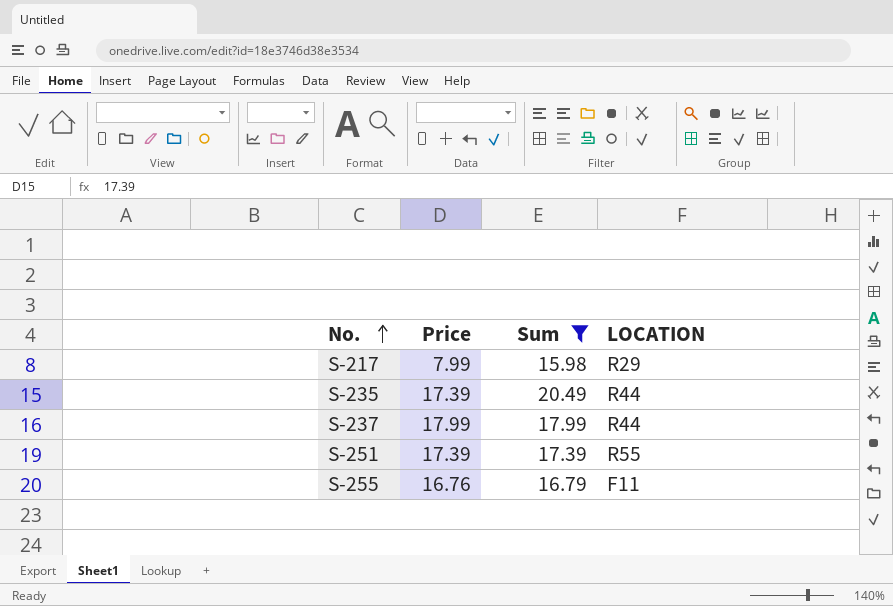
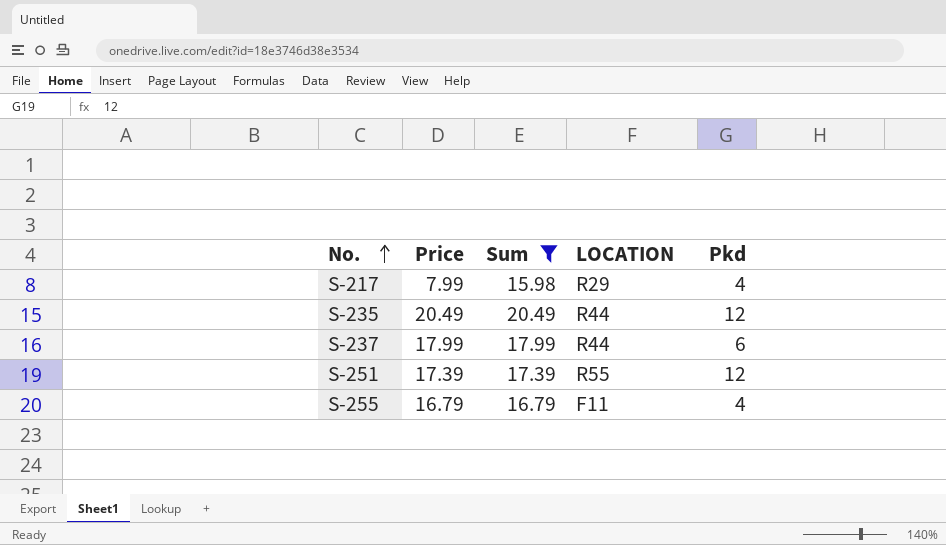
column Pkd | position: none -> 5
S-235 | Price: 17.39 -> 20.49
S-255 | Price: 16.76 -> 16.79

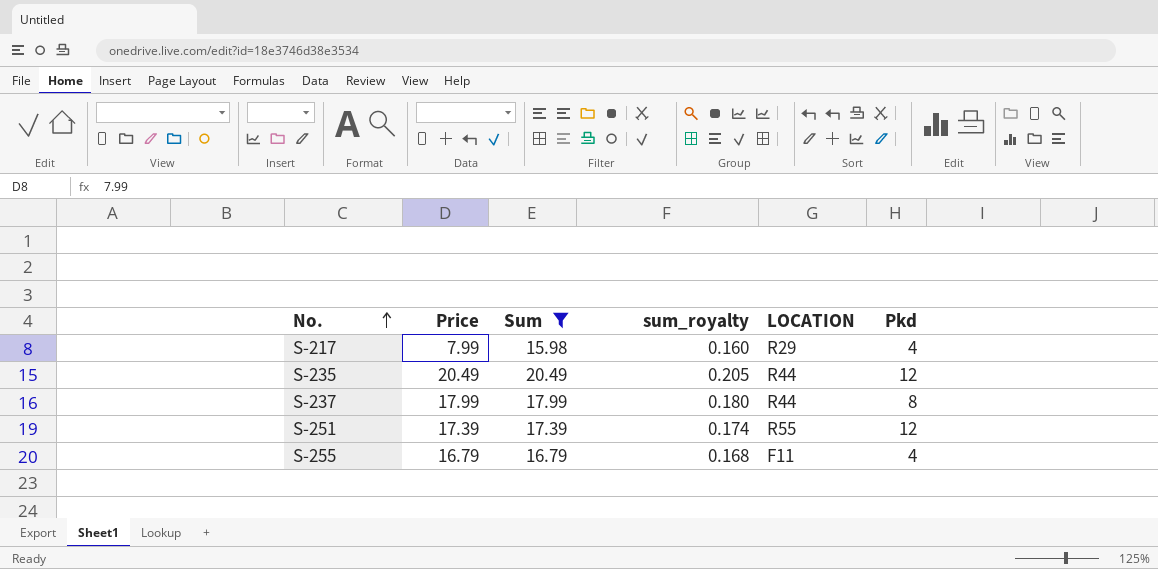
column sum_royalty | formula: none -> [Sum] * 0.01
S-237 | Pkd: 6 -> 8

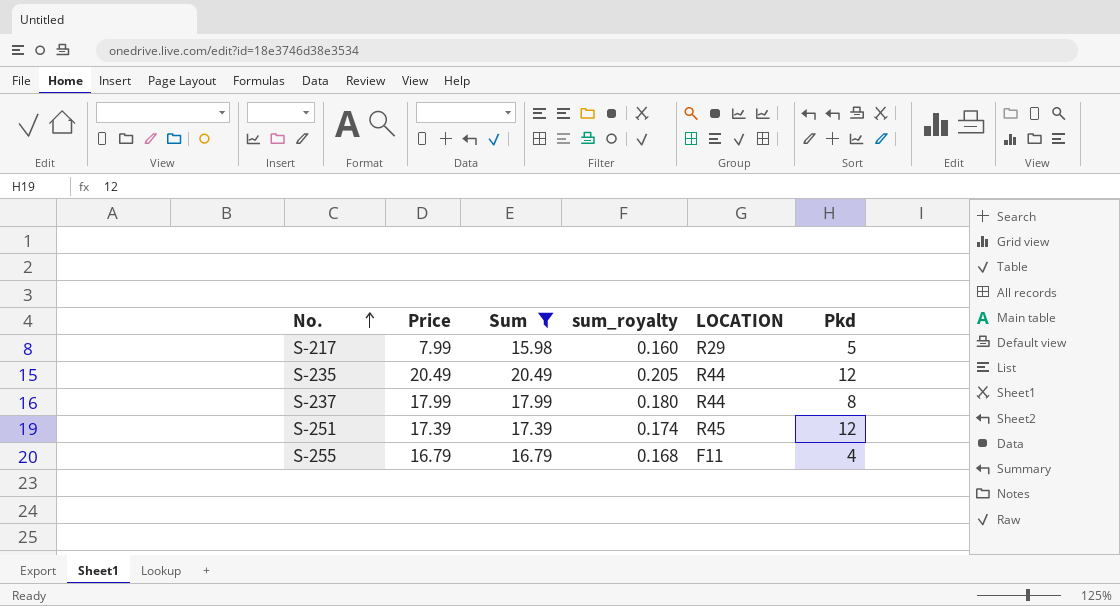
S-217 | Pkd: 4 -> 5
S-251 | LOCATION: R55 -> R45

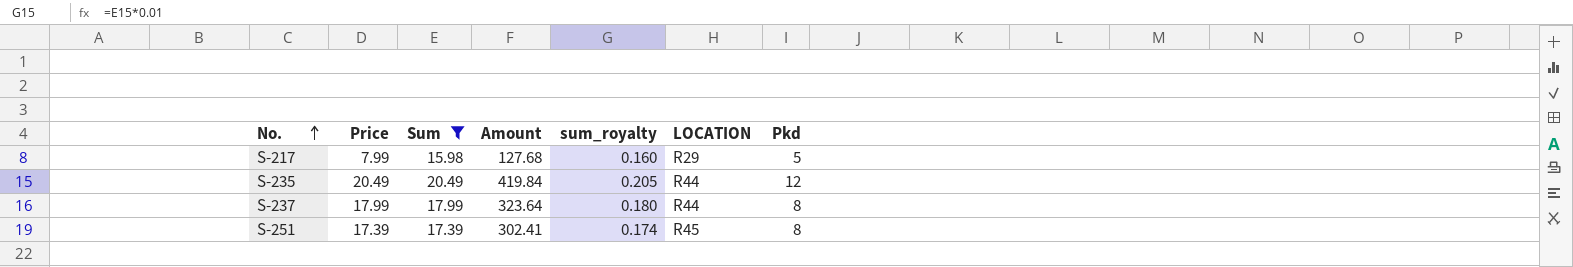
column Amount | formula: none -> [Price] * [Sum]
row S-255: 16.79 | 16.79 | 0.168 | F11 | 4 -> none
S-251 | Pkd: 12 -> 8

